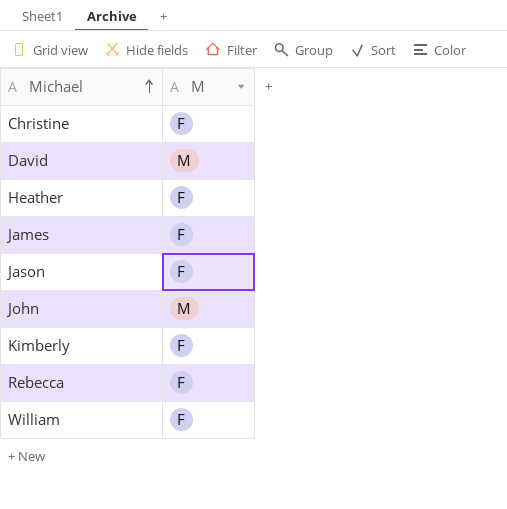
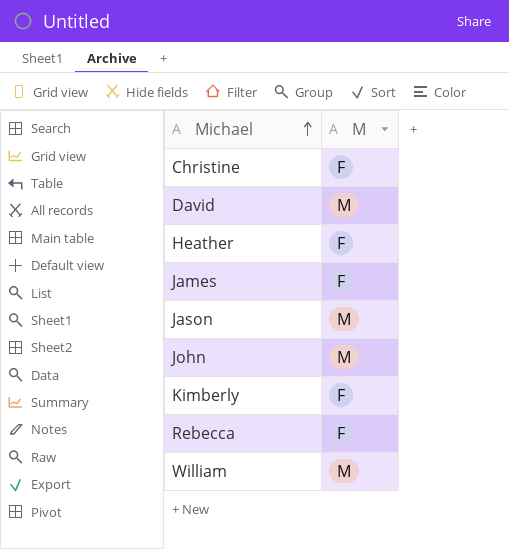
Jason | M: F -> M
William | M: F -> M

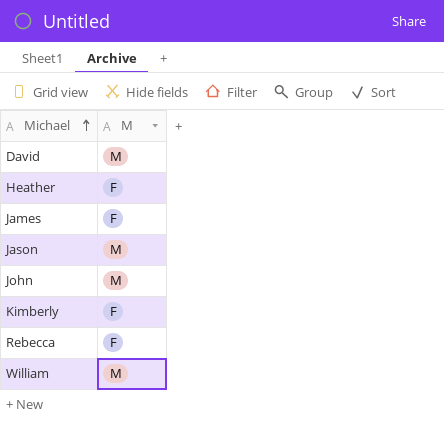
row Christine: F -> none

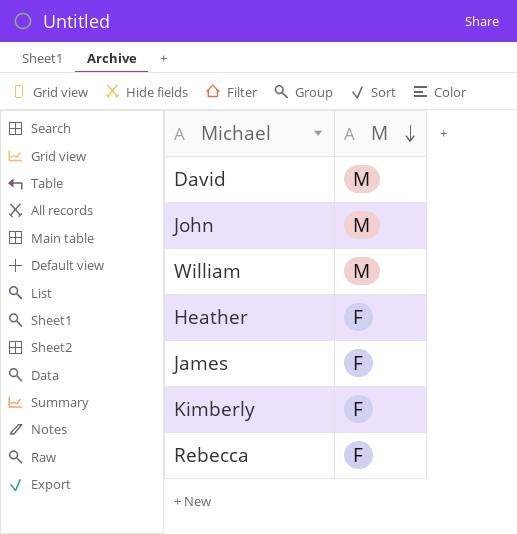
row order: Michael ascending -> M descending
row Jason: M -> none

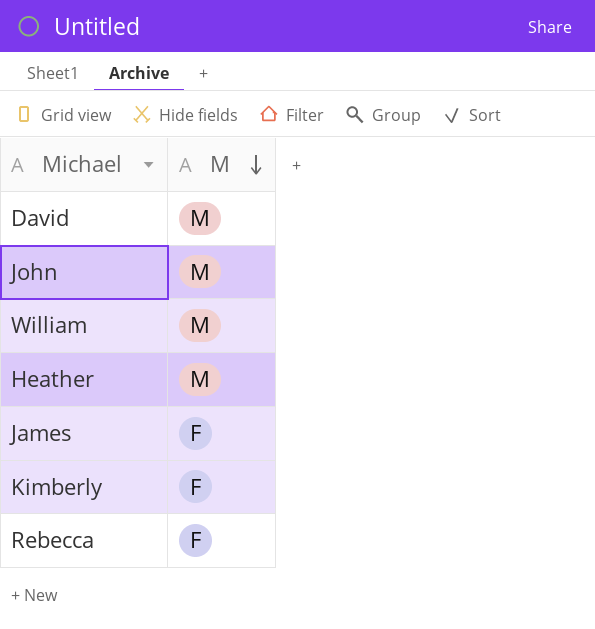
Heather | M: F -> M

